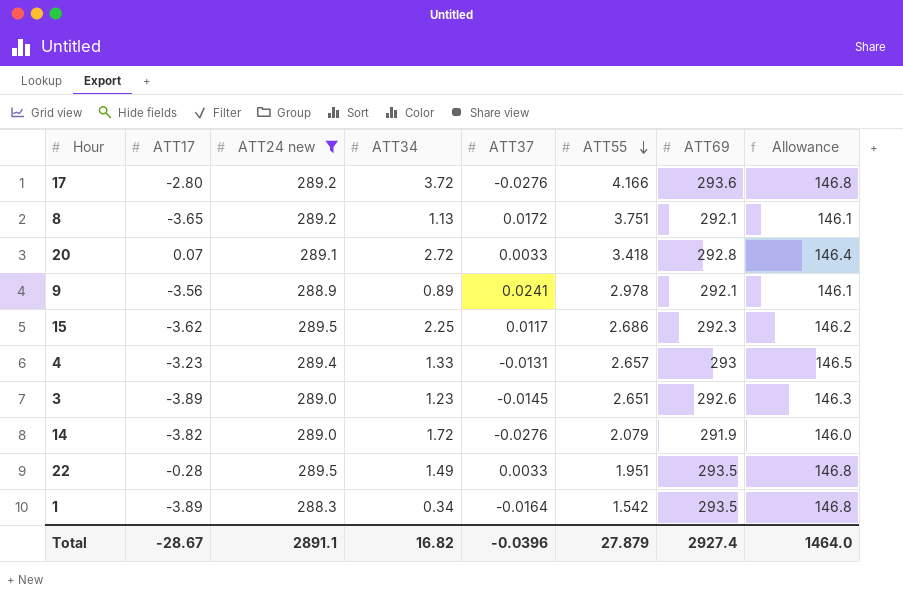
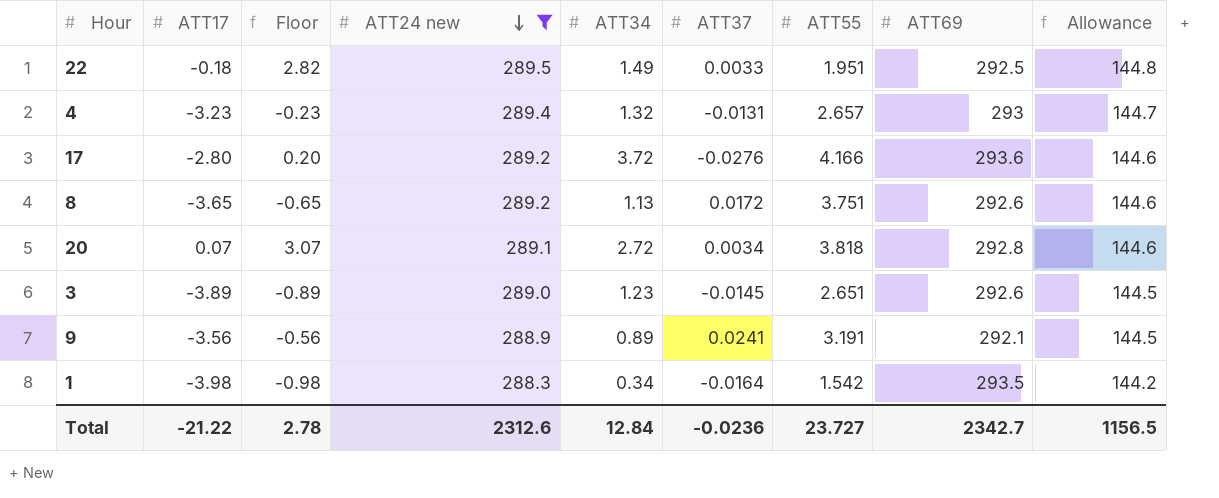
row order: ATT55 descending -> ATT24 new descending
column Floor | formula: none -> [ATT17] + 3
column Allowance | formula: [ATT69] * 0.5 -> [ATT24 new] * 0.5
row 15: -3.62 | 289.5 | 2.25 | 0.0117 | 2.686 | 292.3 | 146.2 -> none
row 14: -3.82 | 289.0 | 1.72 | -0.0276 | 2.079 | 291.9 | 146.0 -> none
22 | ATT17: -0.28 -> -0.18
22 | ATT69: 293.5 -> 292.5
4 | ATT34: 1.33 -> 1.32
8 | ATT69: 292.1 -> 292.6
20 | ATT37: 0.0033 -> 0.0034
20 | ATT55: 3.418 -> 3.818
9 | ATT55: 2.978 -> 3.191
1 | ATT17: -3.89 -> -3.98
Total | ATT17: -28.67 -> -21.22
Total | ATT24 new: 2891.1 -> 2312.6
Total | ATT34: 16.82 -> 12.84
Total | ATT37: -0.0396 -> -0.0236
Total | ATT55: 27.879 -> 23.727
Total | ATT69: 2927.4 -> 2342.7
Total | Allowance: 1464.0 -> 1156.5

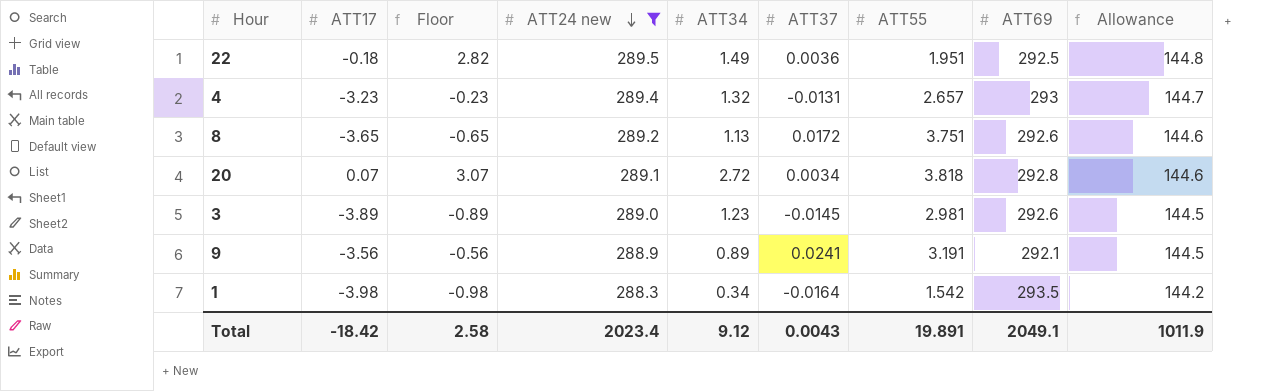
row 17: -2.80 | 0.20 | 289.2 | 3.72 | -0.0276 | 4.166 | 293.6 | 144.6 -> none
22 | ATT37: 0.0033 -> 0.0036
3 | ATT55: 2.651 -> 2.981
Total | ATT17: -21.22 -> -18.42
Total | Floor: 2.78 -> 2.58
Total | ATT24 new: 2312.6 -> 2023.4
Total | ATT34: 12.84 -> 9.12
Total | ATT37: -0.0236 -> 0.0043
Total | ATT55: 23.727 -> 19.891
Total | ATT69: 2342.7 -> 2049.1
Total | Allowance: 1156.5 -> 1011.9

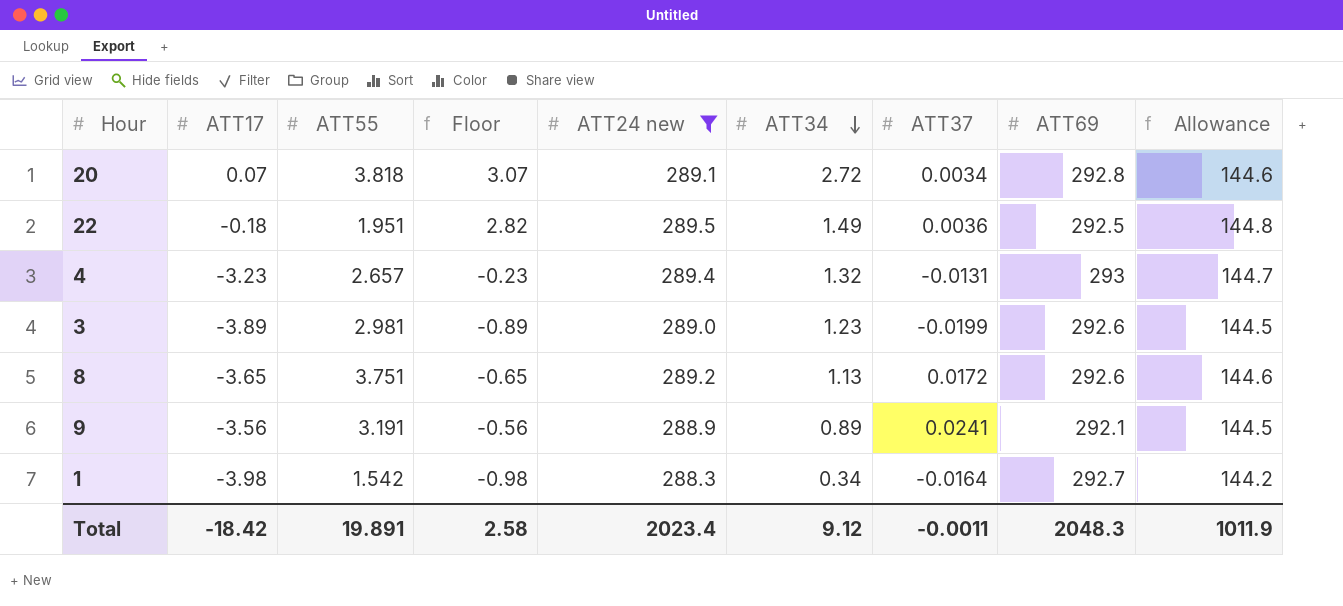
row order: ATT24 new descending -> ATT34 descending
column ATT55 | position: 7 -> 3
3 | ATT37: -0.0145 -> -0.0199
1 | ATT69: 293.5 -> 292.7
Total | ATT37: 0.0043 -> -0.0011
Total | ATT69: 2049.1 -> 2048.3

